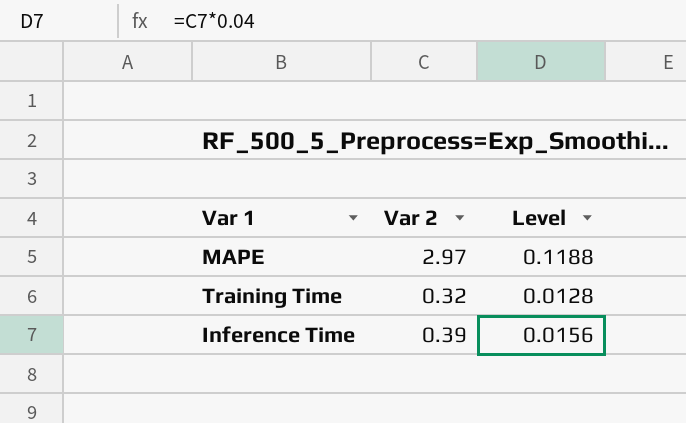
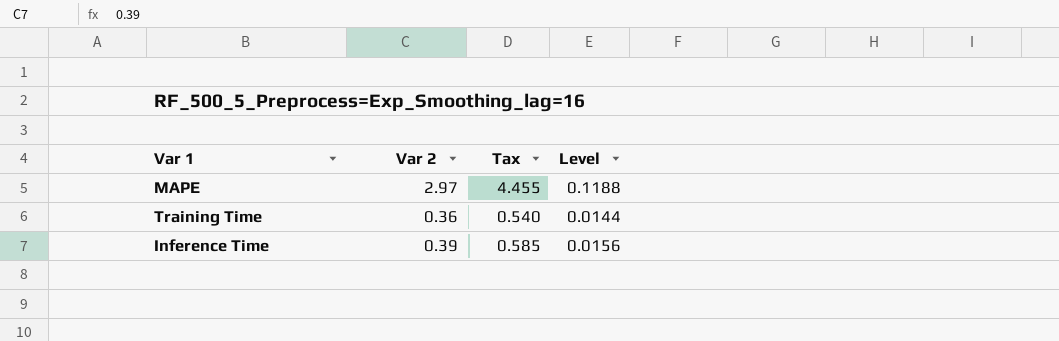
column Tax | formula: none -> [Var 2] * 1.5
Training Time | Var 2: 0.32 -> 0.36
Training Time | Level: 0.0128 -> 0.0144

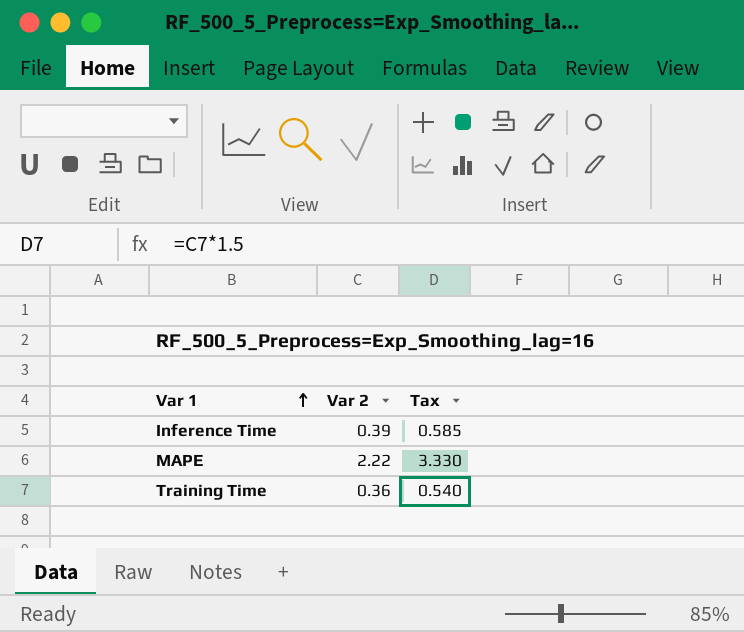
row order: none -> Var 1 ascending
column Level | formula: [Var 2] * 0.04 -> none
MAPE | Var 2: 2.97 -> 2.22
MAPE | Tax: 4.455 -> 3.330

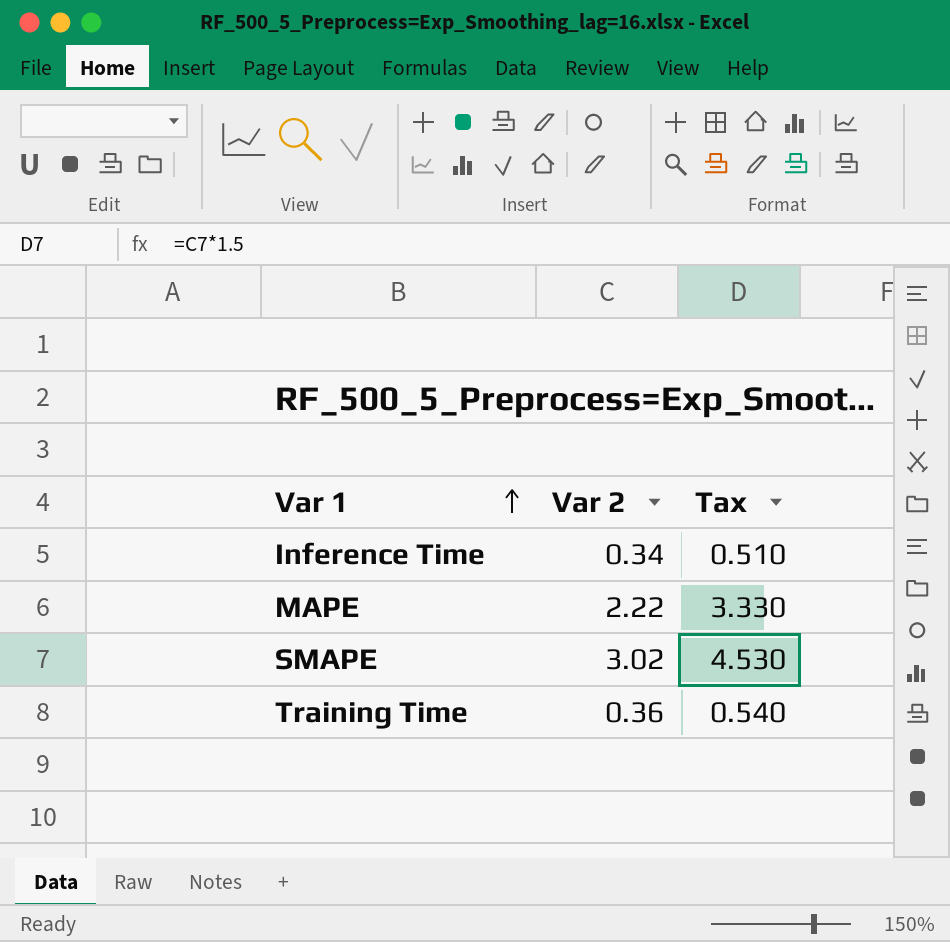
Inference Time | Var 2: 0.39 -> 0.34
Inference Time | Tax: 0.585 -> 0.510
row SMAPE: none -> 3.02 | 4.530

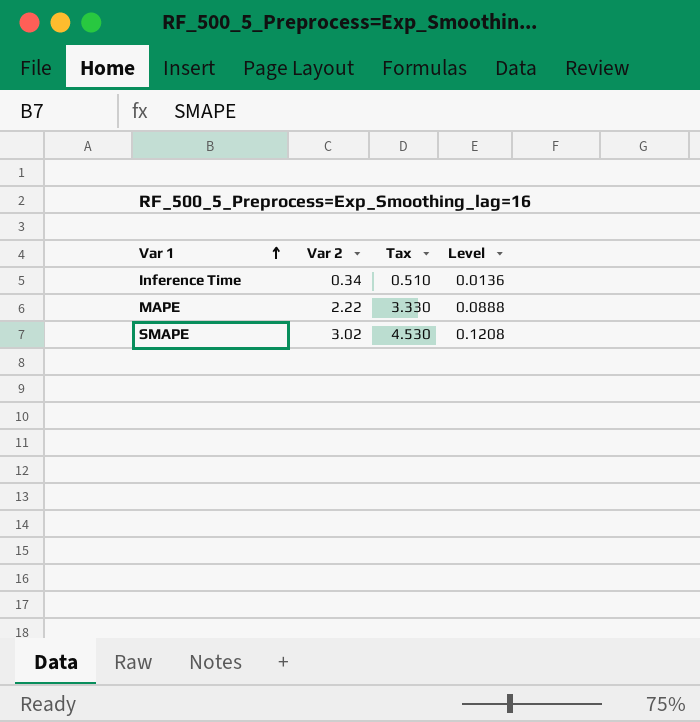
column Level | formula: none -> [Var 2] * 0.04
row Training Time: 0.36 | 0.540 -> none

